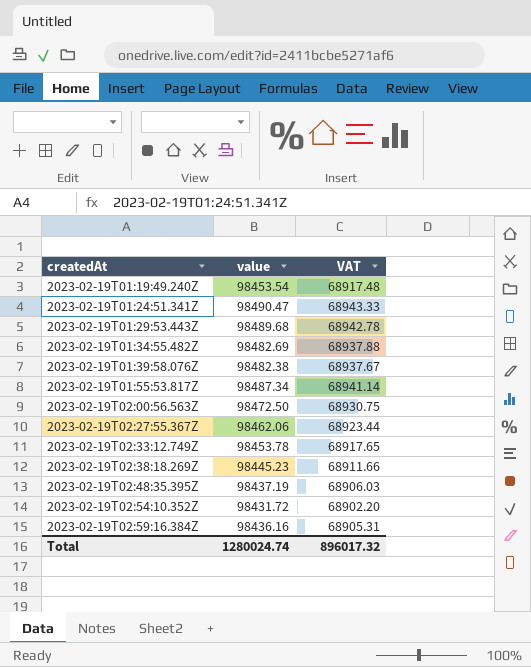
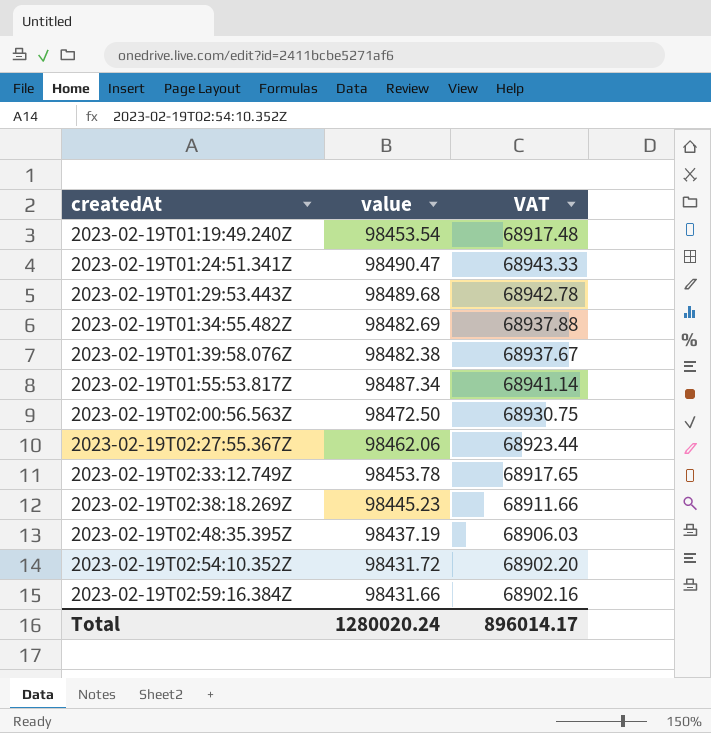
2023-02-19T02:59:16.384Z | value: 98436.16 -> 98431.66
2023-02-19T02:59:16.384Z | VAT: 68905.31 -> 68902.16
Total | value: 1280024.74 -> 1280020.24
Total | VAT: 896017.32 -> 896014.17

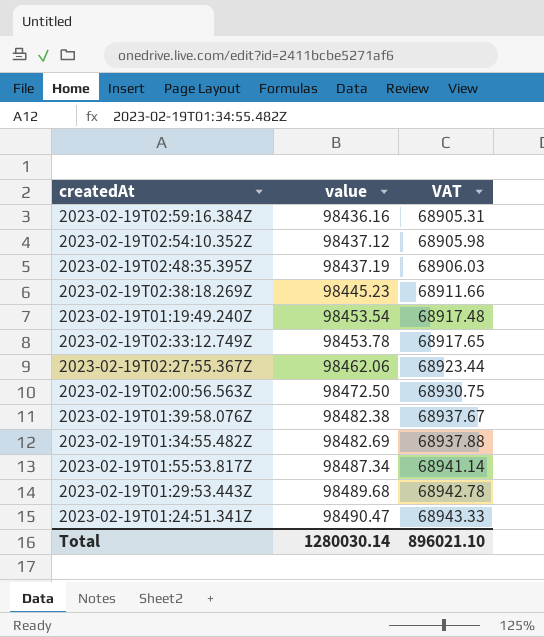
row order: createdAt ascending -> value ascending
2023-02-19T02:59:16.384Z | value: 98431.66 -> 98436.16
2023-02-19T02:59:16.384Z | VAT: 68902.16 -> 68905.31
2023-02-19T02:54:10.352Z | value: 98431.72 -> 98437.12
2023-02-19T02:54:10.352Z | VAT: 68902.20 -> 68905.98
Total | value: 1280020.24 -> 1280030.14
Total | VAT: 896014.17 -> 896021.10

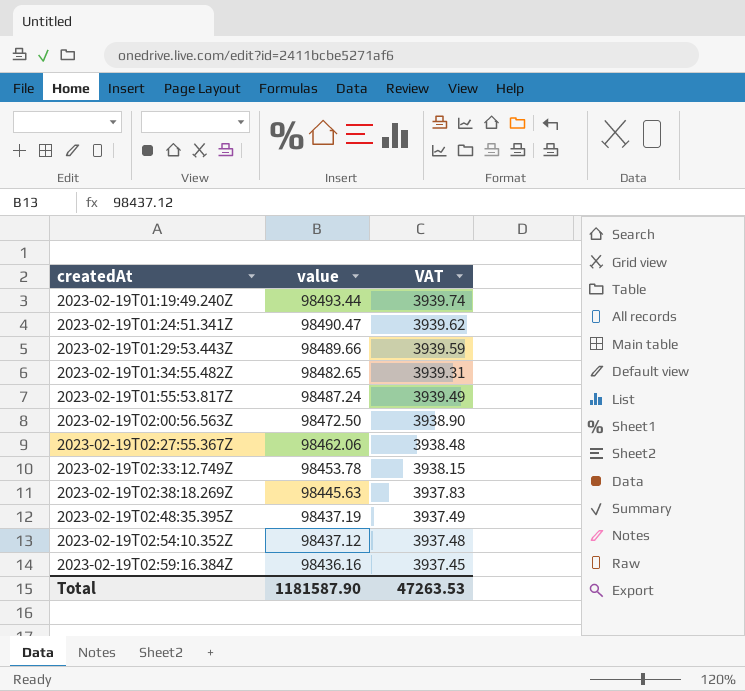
row order: value ascending -> createdAt ascending
column VAT | formula: [value] * 0.7 -> [value] * 0.04
row 2023-02-19T01:39:58.076Z: 98482.38 | 68937.67 -> none
2023-02-19T01:19:49.240Z | value: 98453.54 -> 98493.44
2023-02-19T01:29:53.443Z | value: 98489.68 -> 98489.66
2023-02-19T01:34:55.482Z | value: 98482.69 -> 98482.65
2023-02-19T01:55:53.817Z | value: 98487.34 -> 98487.24
2023-02-19T02:38:18.269Z | value: 98445.23 -> 98445.63
Total | value: 1280030.14 -> 1181587.90
Total | VAT: 896021.10 -> 47263.53

